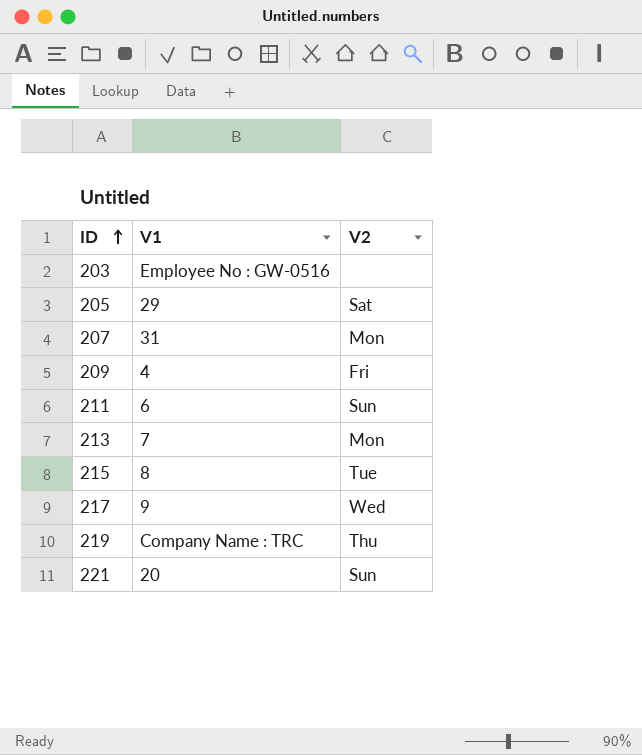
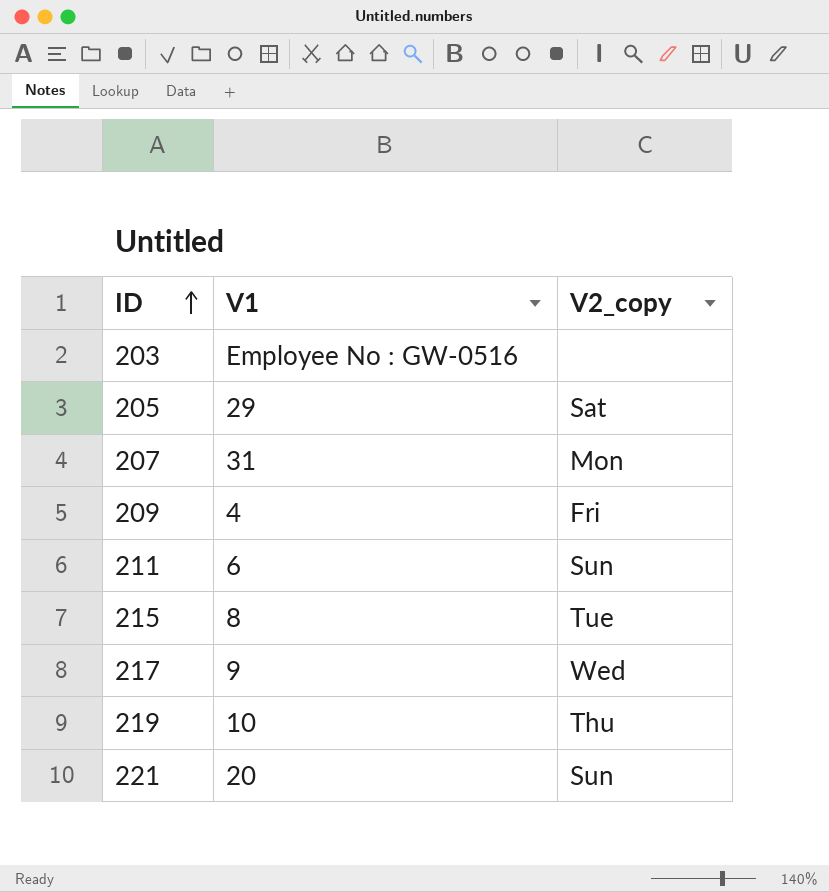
column name: V2 -> V2_copy
row 213: 7 | Mon -> none
219 | V1: Company Name : TRC -> 10

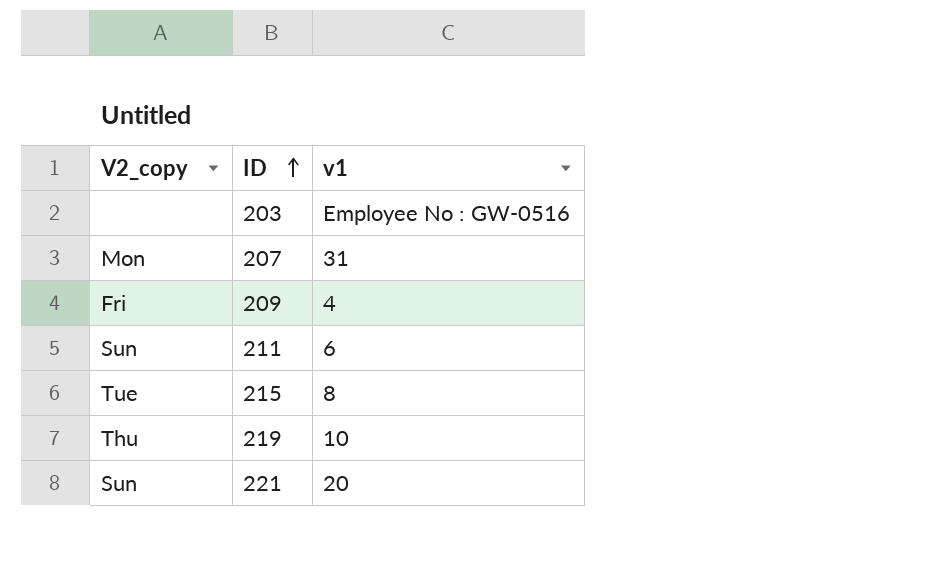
column V2_copy | position: 3 -> 1
column name: V1 -> v1
row 205: 29 | Sat -> none
row 217: 9 | Wed -> none

